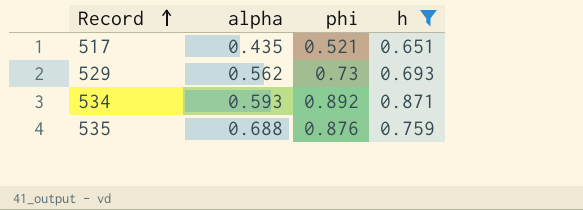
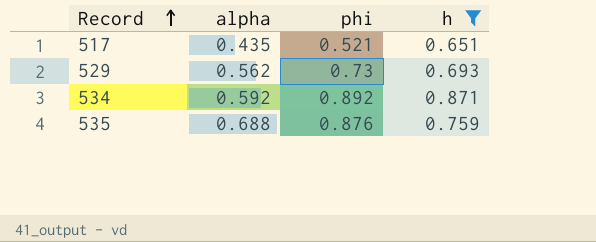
534 | alpha: 0.593 -> 0.592

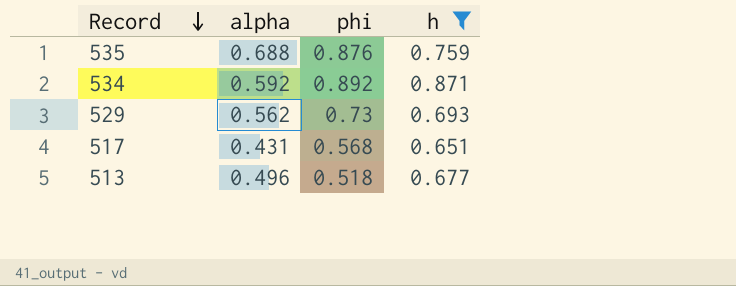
row order: Record ascending -> Record descending
517 | alpha: 0.435 -> 0.431
517 | phi: 0.521 -> 0.568
row 513: none -> 0.496 | 0.518 | 0.677

